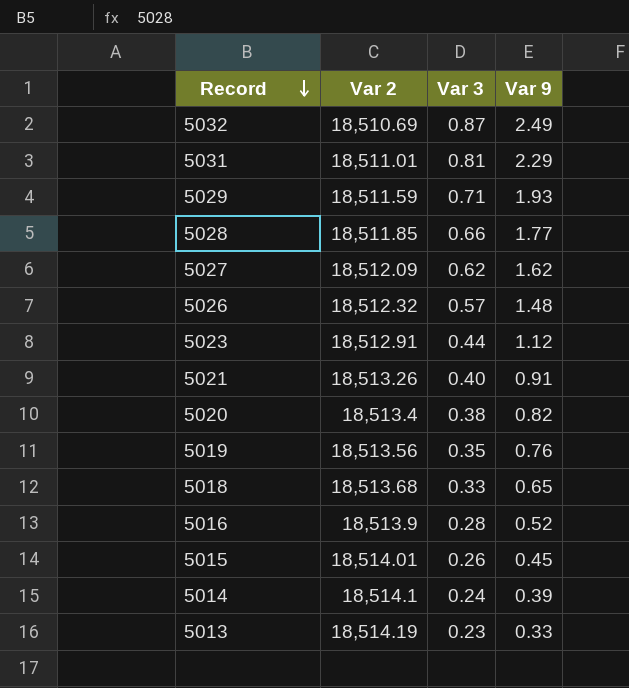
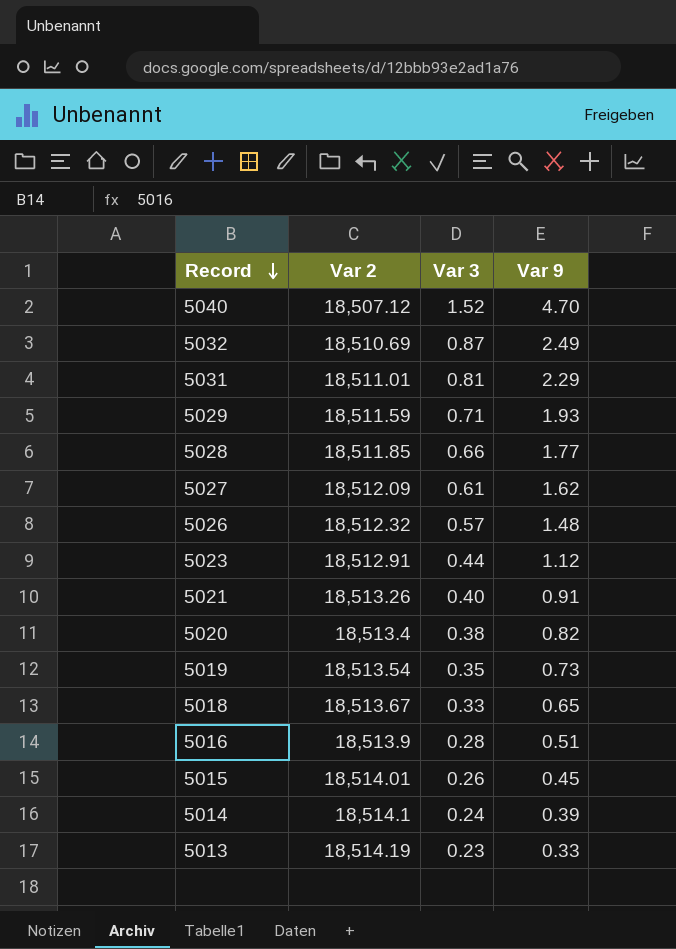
row 5040: none -> 18,507.12 | 1.52 | 4.70
5027 | Var 3: 0.62 -> 0.61
5019 | Var 2: 18,513.56 -> 18,513.54
5019 | Var 9: 0.76 -> 0.73
5018 | Var 2: 18,513.68 -> 18,513.67
5016 | Var 9: 0.52 -> 0.51

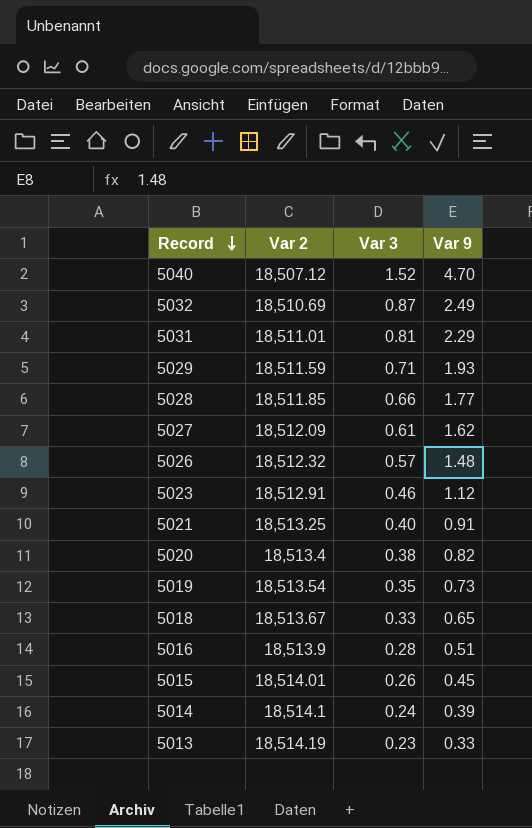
5023 | Var 3: 0.44 -> 0.46
5021 | Var 2: 18,513.26 -> 18,513.25

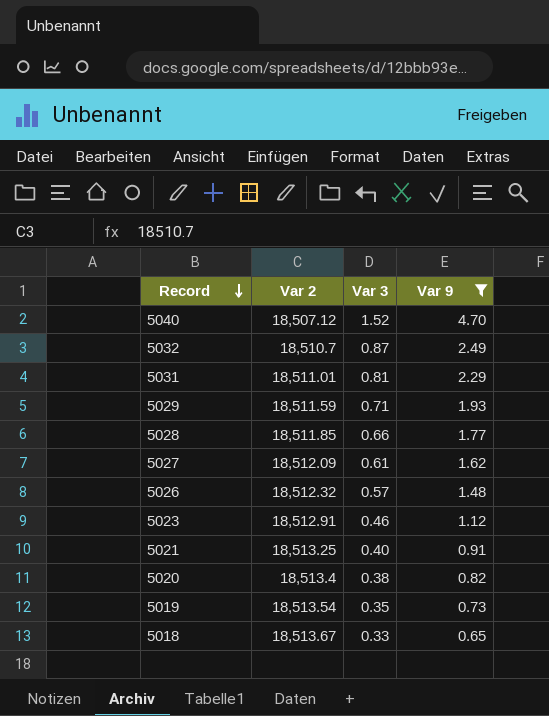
filter: none -> Var 9 >= 0.65
5032 | Var 2: 18,510.69 -> 18,510.7

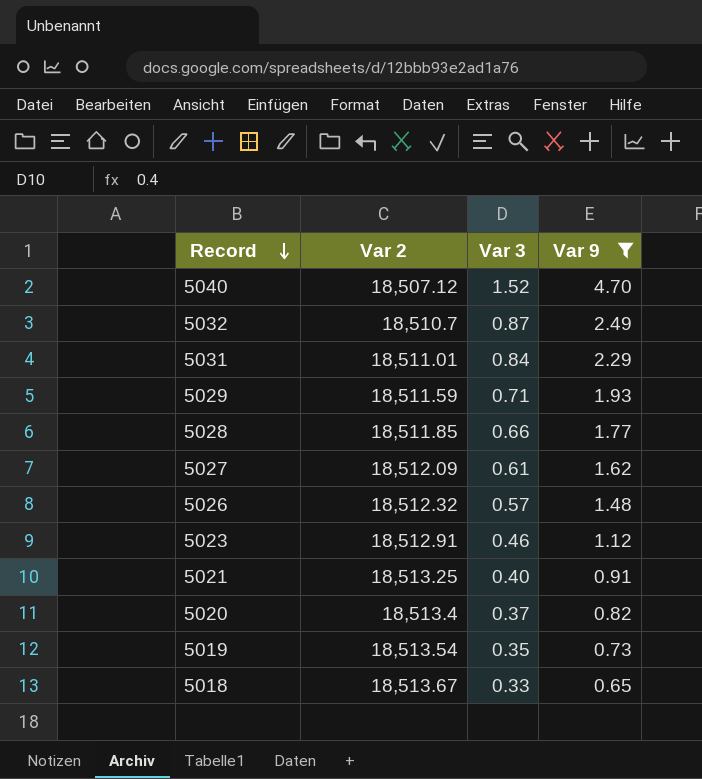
5031 | Var 3: 0.81 -> 0.84
5020 | Var 3: 0.38 -> 0.37

